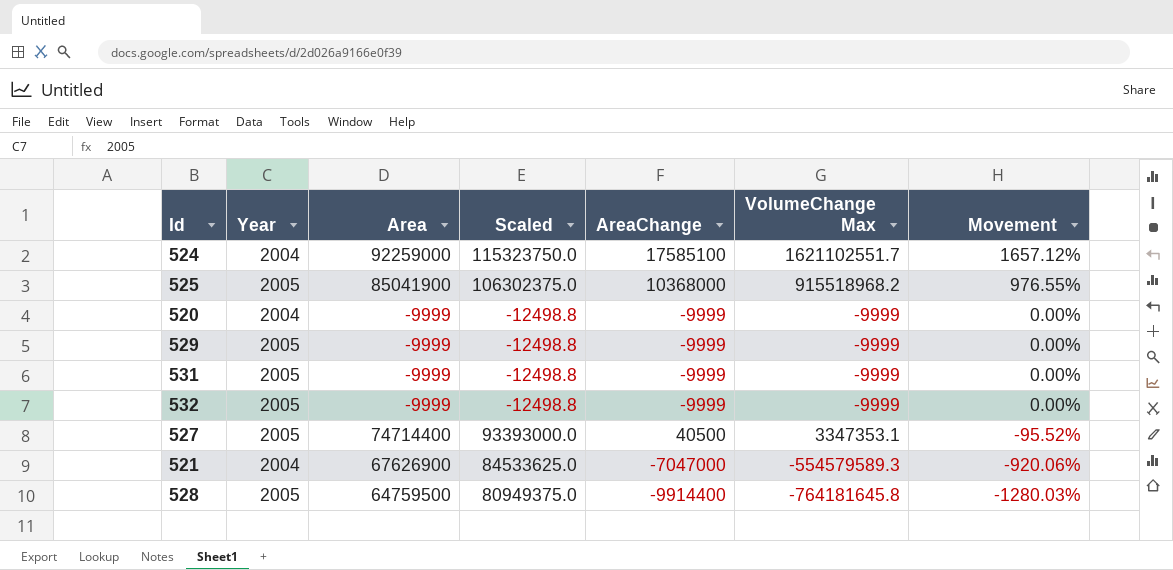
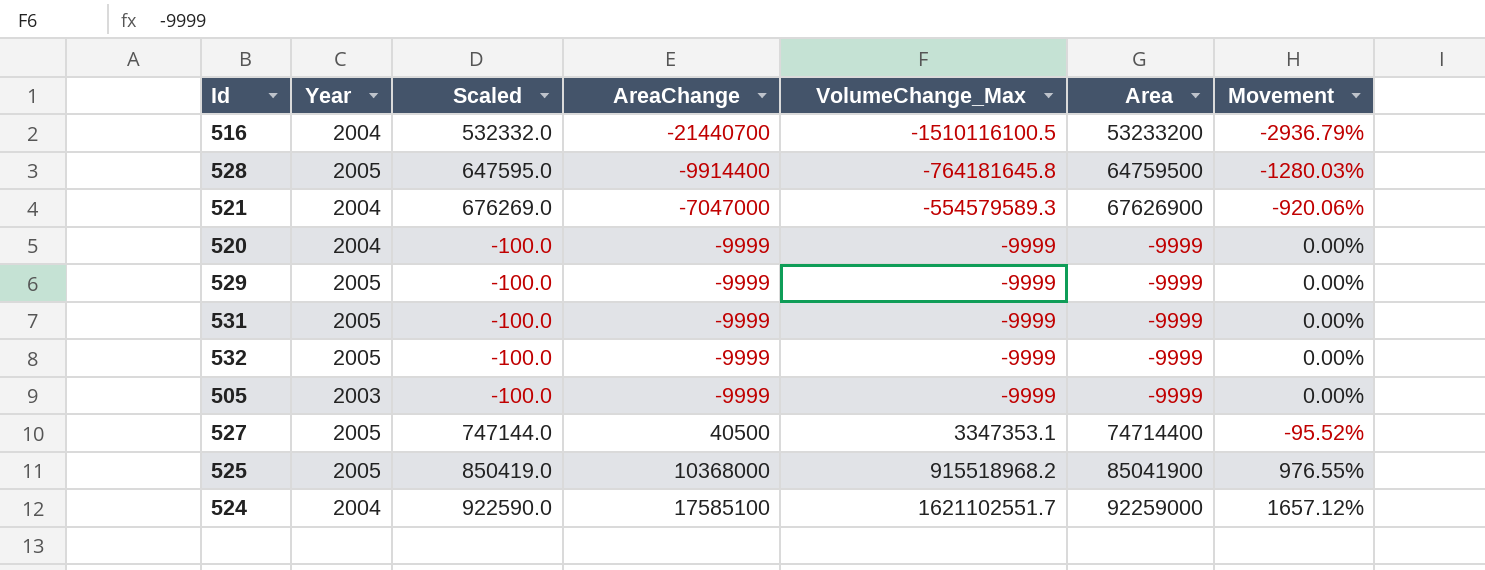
row order: Movement descending -> AreaChange ascending
column Scaled | formula: [Area] * 1.25 -> [Area] * 0.01
column name: VolumeChange Max -> VolumeChange_Max
column Area | position: 3 -> 6
row 516: none -> 2004 | 532332.0 | -21440700 | -1510116100.5 | 53233200 | -2936.79%
row 505: none -> 2003 | -100.0 | -9999 | -9999 | -9999 | 0.00%

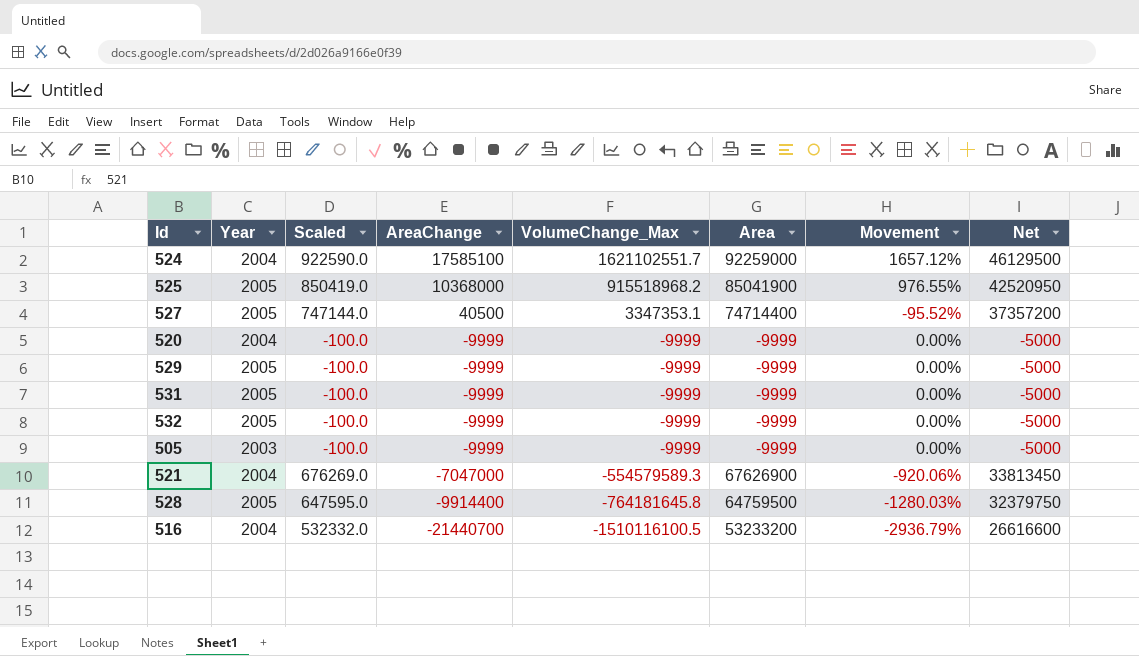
row order: AreaChange ascending -> AreaChange descending
column Net | formula: none -> [Area] * 0.5

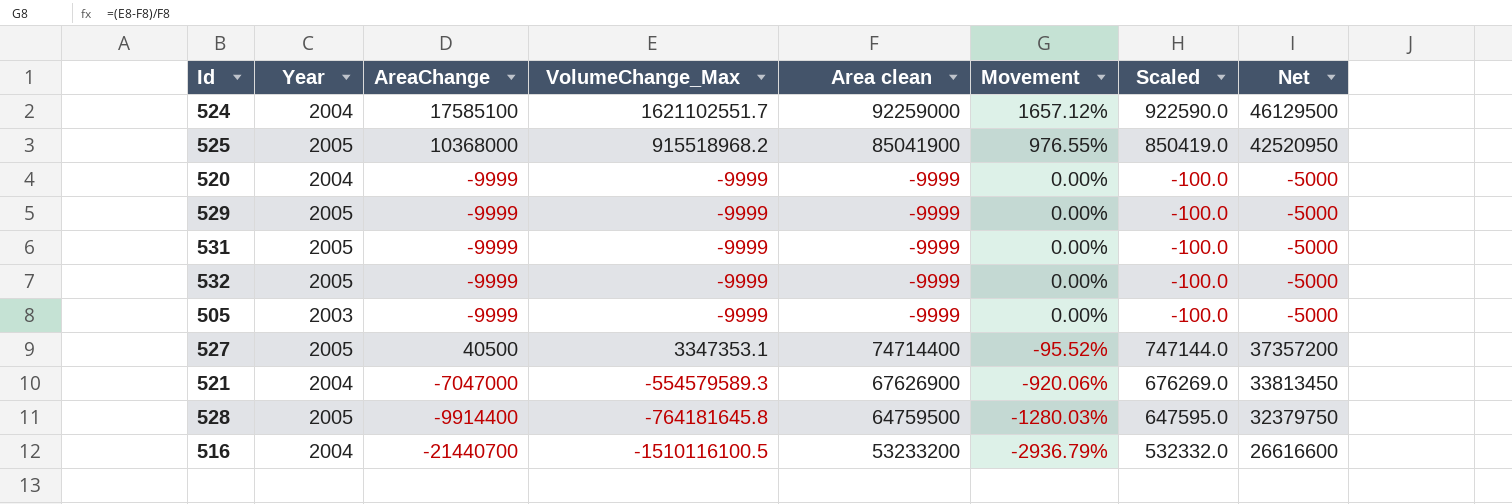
row order: AreaChange descending -> Movement descending
column name: Area -> Area clean
column Scaled | position: 3 -> 7

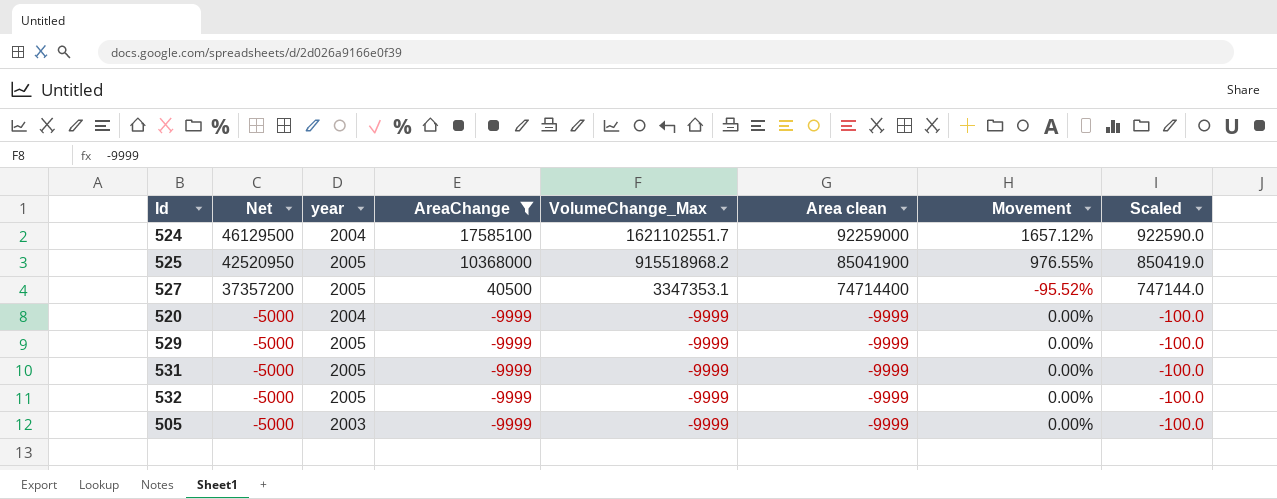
filter: none -> AreaChange >= -9999
row order: Movement descending -> Net descending
column Net | position: 8 -> 2
column name: Year -> year

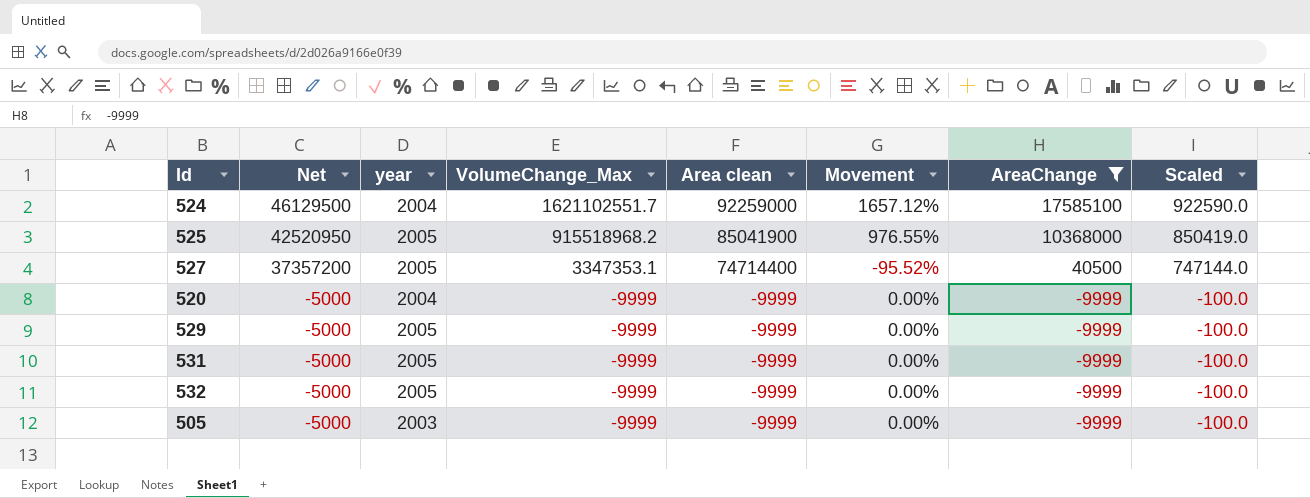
column AreaChange | position: 4 -> 7

